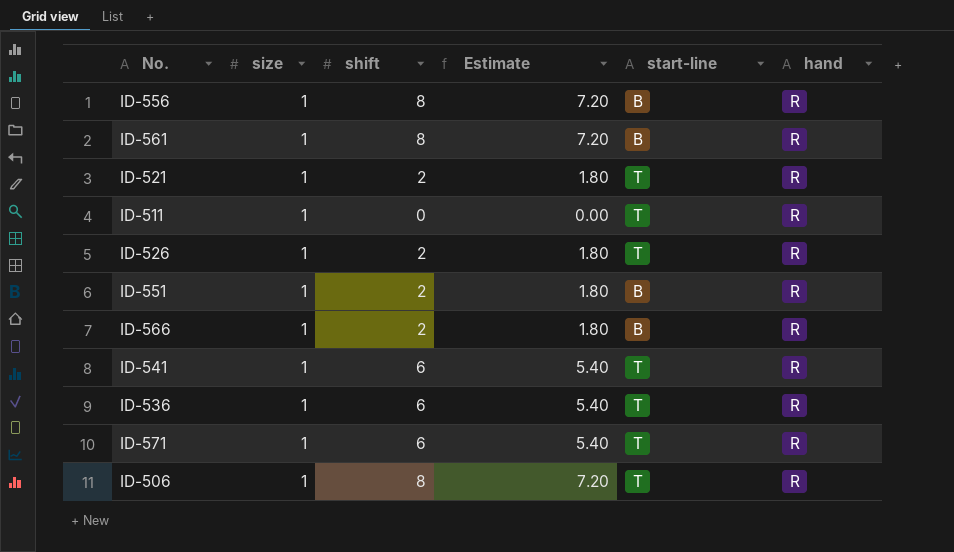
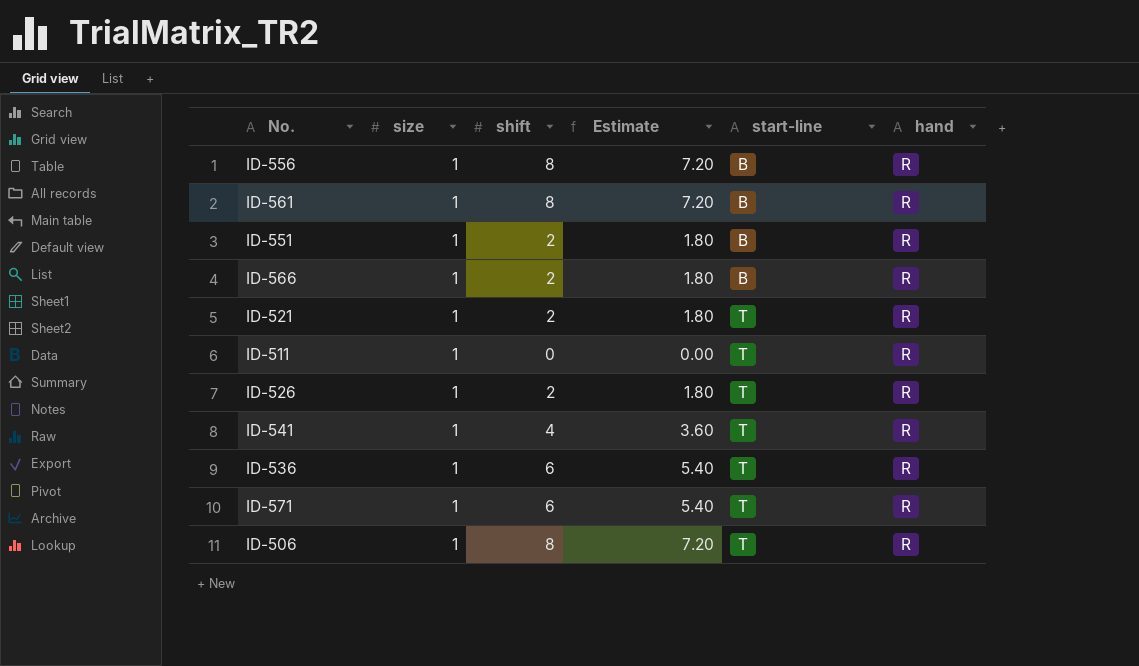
row order: none -> start-line ascending
ID-541 | shift: 6 -> 4
ID-541 | Estimate: 5.40 -> 3.60

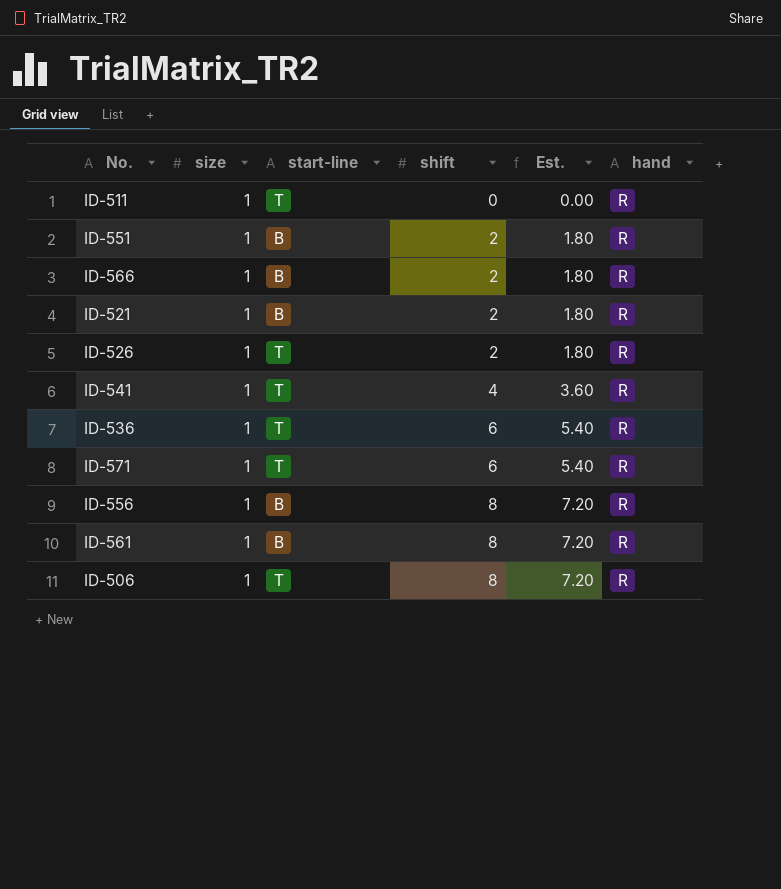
row order: start-line ascending -> shift ascending
column start-line | position: 5 -> 3
column name: Estimate -> Est.
ID-521 | start-line: T -> B

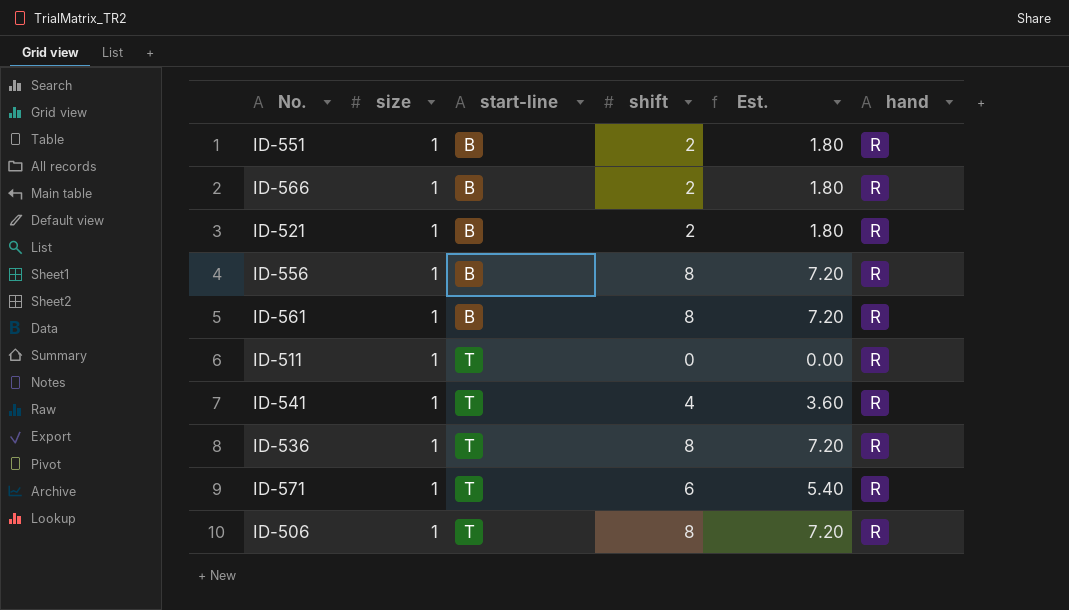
row order: shift ascending -> start-line ascending
row ID-526: 1 | T | 2 | 1.80 | R -> none
ID-536 | shift: 6 -> 8
ID-536 | Est.: 5.40 -> 7.20

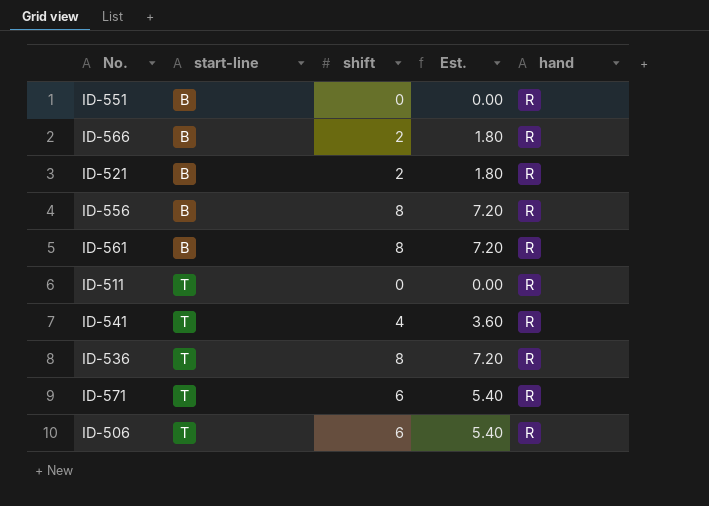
column size | position: 2 -> none
ID-551 | shift: 2 -> 0
ID-551 | Est.: 1.80 -> 0.00
ID-506 | shift: 8 -> 6
ID-506 | Est.: 7.20 -> 5.40

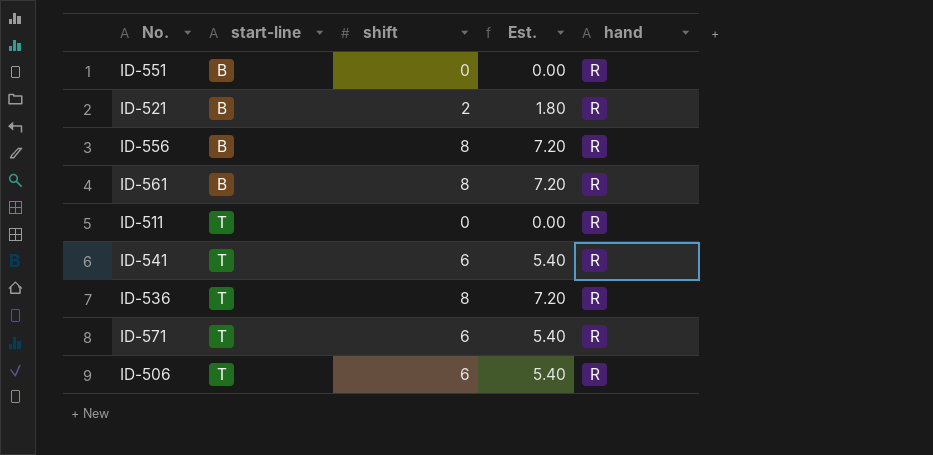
row ID-566: B | 2 | 1.80 | R -> none
ID-541 | shift: 4 -> 6
ID-541 | Est.: 3.60 -> 5.40

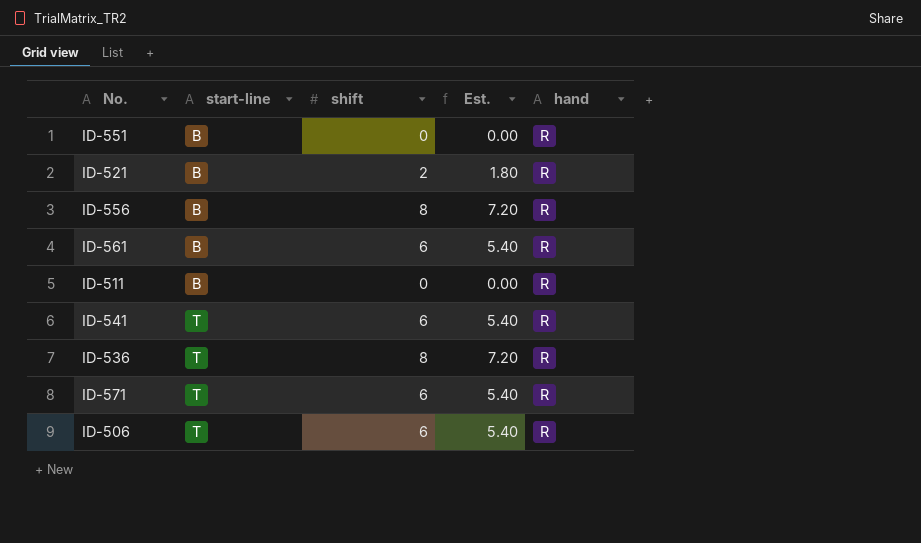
ID-561 | shift: 8 -> 6
ID-561 | Est.: 7.20 -> 5.40
ID-511 | start-line: T -> B

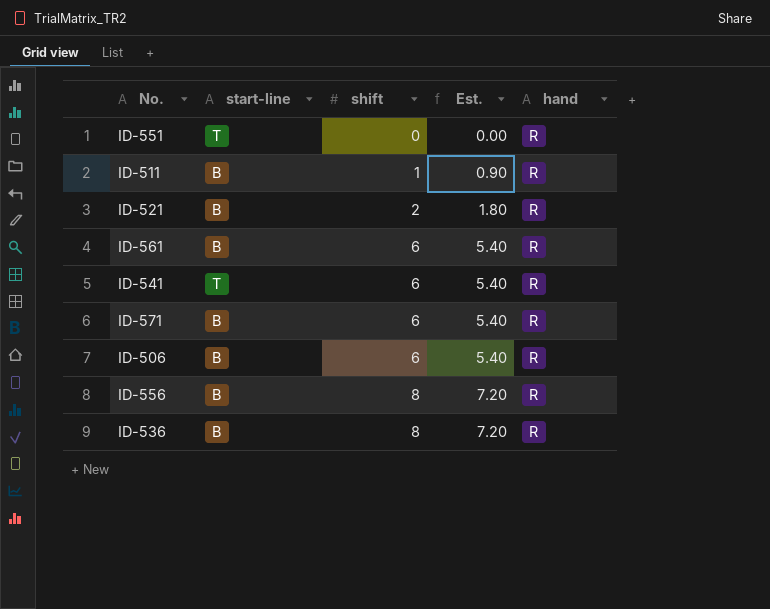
row order: start-line ascending -> shift ascending
ID-551 | start-line: B -> T
ID-511 | shift: 0 -> 1
ID-511 | Est.: 0.00 -> 0.90
ID-571 | start-line: T -> B
ID-506 | start-line: T -> B
ID-536 | start-line: T -> B

